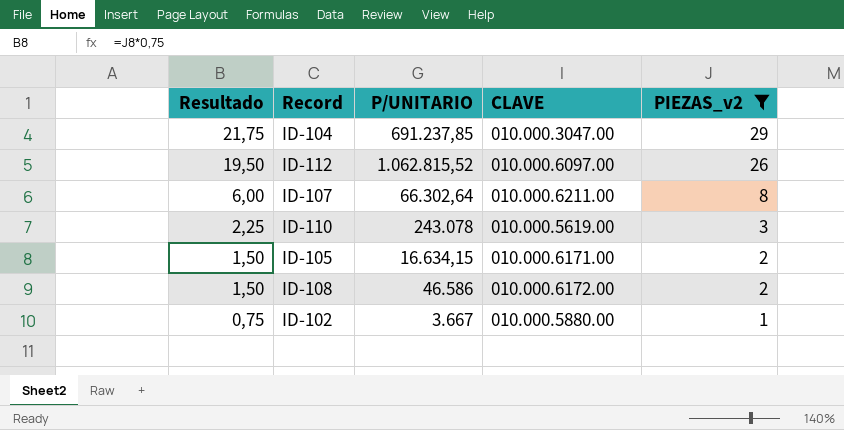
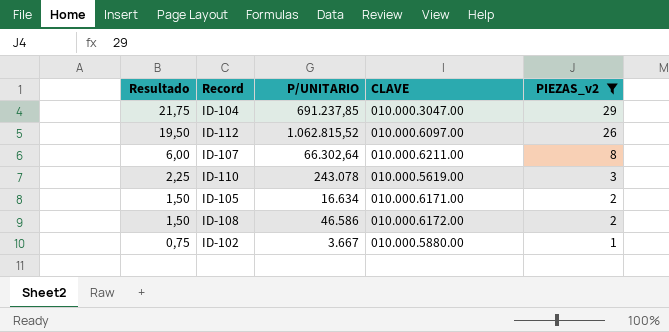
ID-105 | P/UNITARIO: 16.634,15 -> 16.634

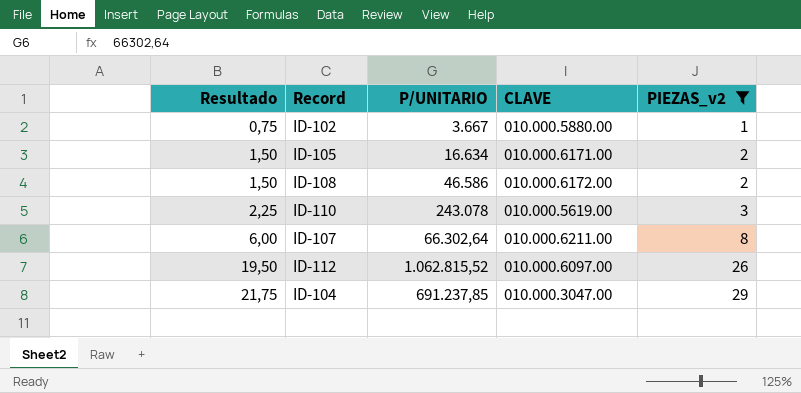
row order: Resultado descending -> Resultado ascending

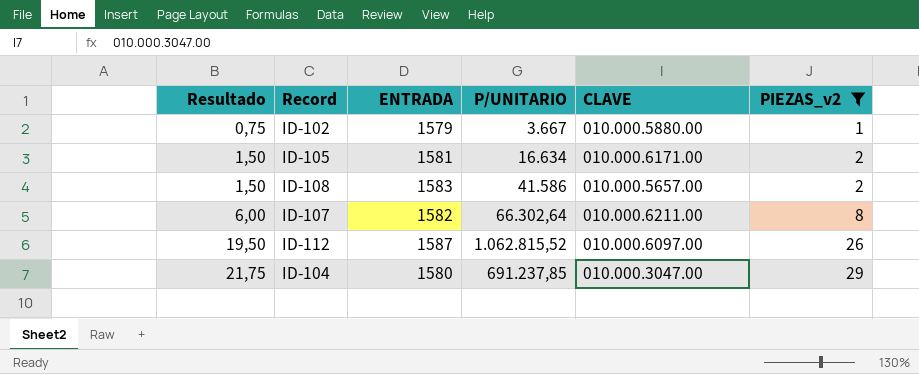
column ENTRADA | position: none -> 3
row ID-110: 2,25 | 243.078 | 010.000.5619.00 | 3 -> none
ID-108 | P/UNITARIO: 46.586 -> 41.586
ID-108 | CLAVE: 010.000.6172.00 -> 010.000.5657.00

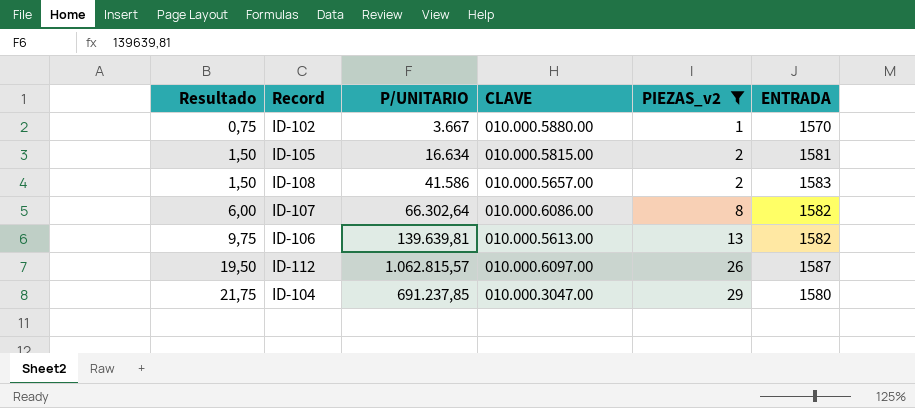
column ENTRADA | position: 3 -> 6
ID-102 | ENTRADA: 1579 -> 1570
ID-105 | CLAVE: 010.000.6171.00 -> 010.000.5815.00
ID-107 | CLAVE: 010.000.6211.00 -> 010.000.6086.00
row ID-106: none -> 9,75 | 139.639,81 | 010.000.5613.00 | 13 | 1582
ID-112 | P/UNITARIO: 1.062.815,52 -> 1.062.815,57

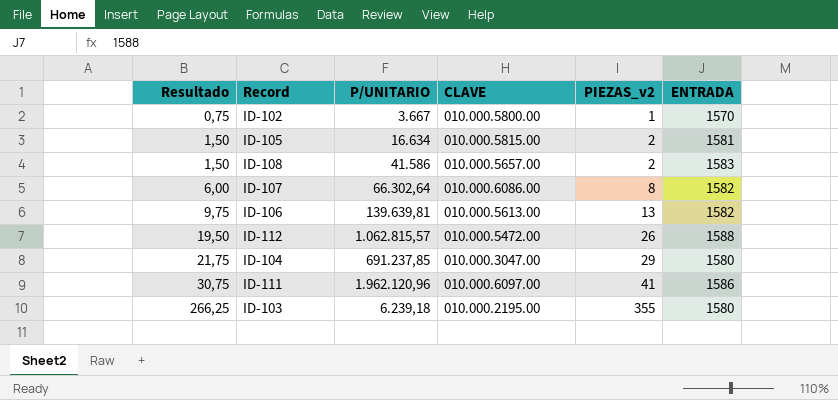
filter: PIEZAS_v2 <= 29 -> none
ID-102 | CLAVE: 010.000.5880.00 -> 010.000.5800.00
ID-112 | CLAVE: 010.000.6097.00 -> 010.000.5472.00
ID-112 | ENTRADA: 1587 -> 1588

